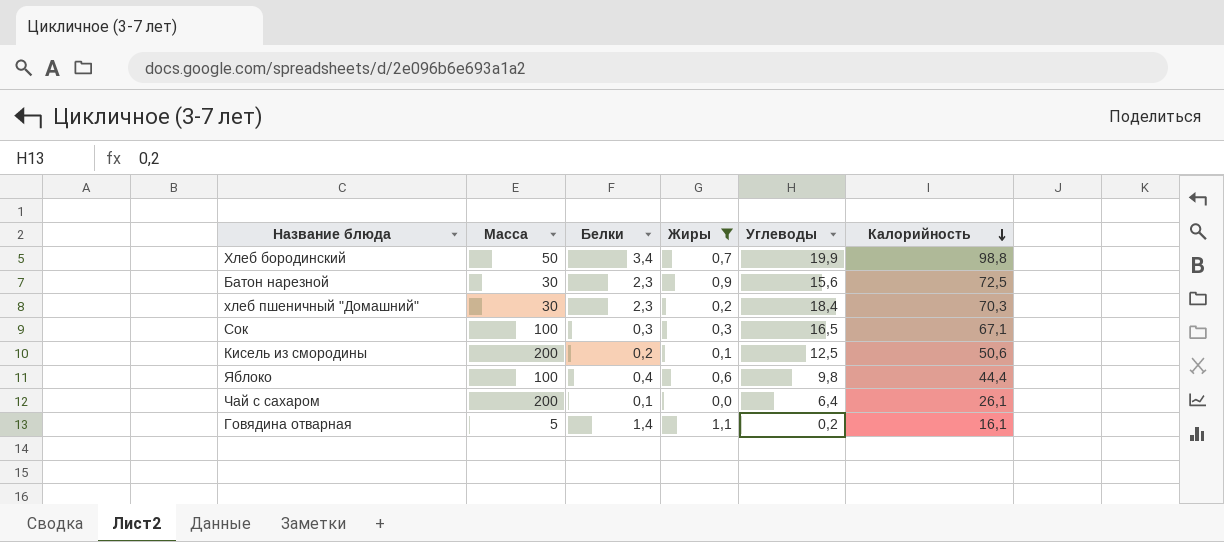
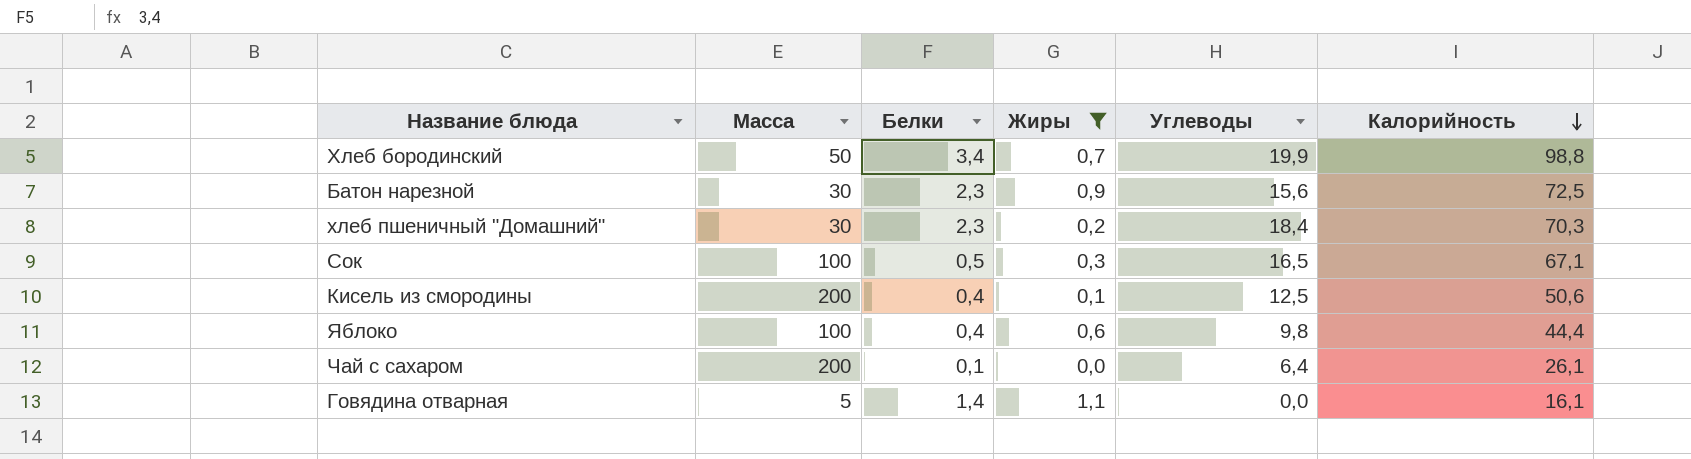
Сок | Белки: 0,3 -> 0,5
Кисель из смородины | Белки: 0,2 -> 0,4
Говядина отварная | Углеводы: 0,2 -> 0,0

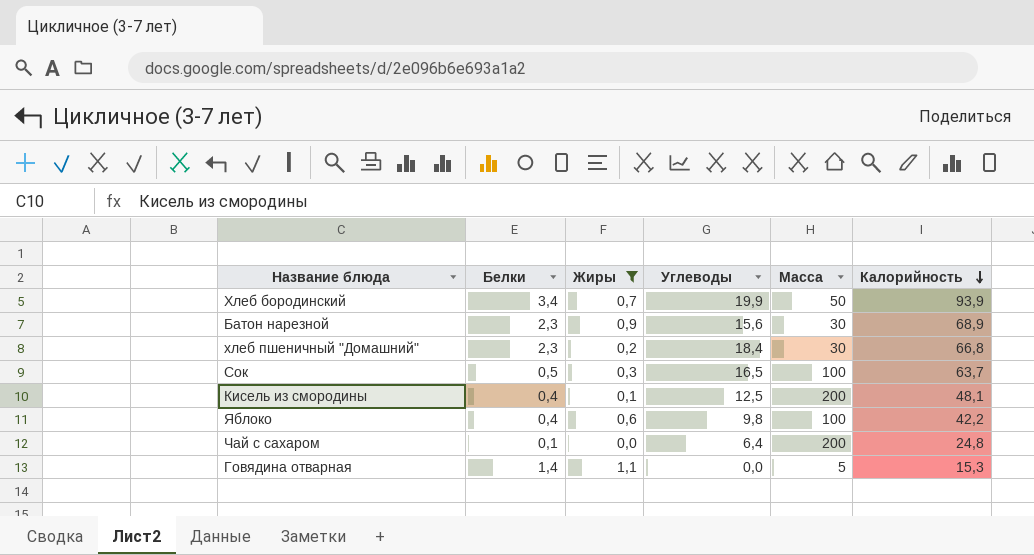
column Масса | position: 2 -> 5
Хлеб бородинский | Калорийность: 98,8 -> 93,9
Батон нарезной | Калорийность: 72,5 -> 68,9
хлеб пшеничный "Домашний" | Калорийность: 70,3 -> 66,8
Сок | Калорийность: 67,1 -> 63,7
Кисель из смородины | Калорийность: 50,6 -> 48,1
Яблоко | Калорийность: 44,4 -> 42,2
Чай с сахаром | Калорийность: 26,1 -> 24,8
Говядина отварная | Калорийность: 16,1 -> 15,3

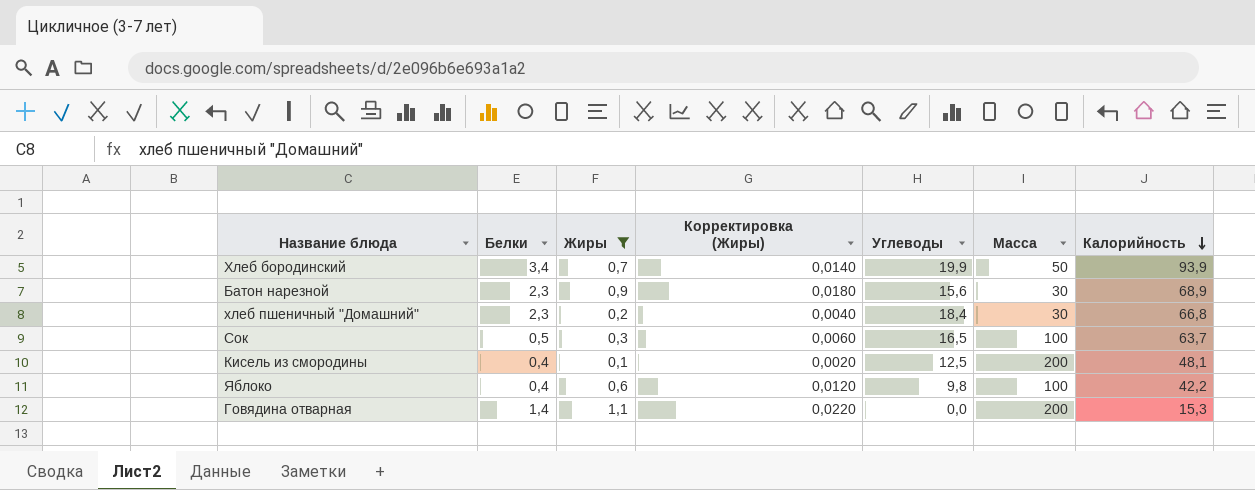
column Корректировка (Жиры) | formula: none -> [Жиры] * 0,02
row Чай с сахаром: 0,1 | 0,0 | 6,4 | 200 | 24,8 -> none
Говядина отварная | Масса: 5 -> 200

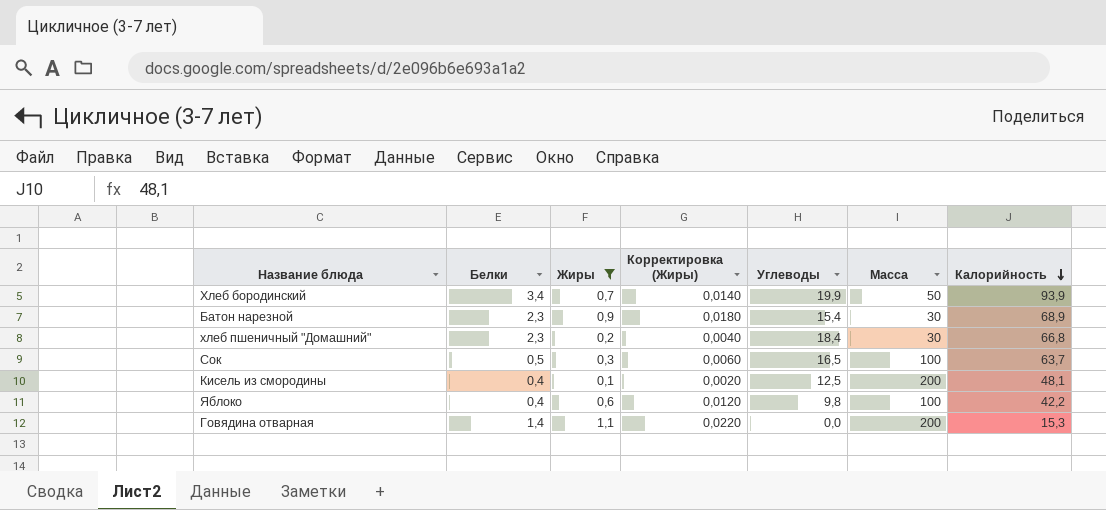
Батон нарезной | Углеводы: 15,6 -> 15,4

